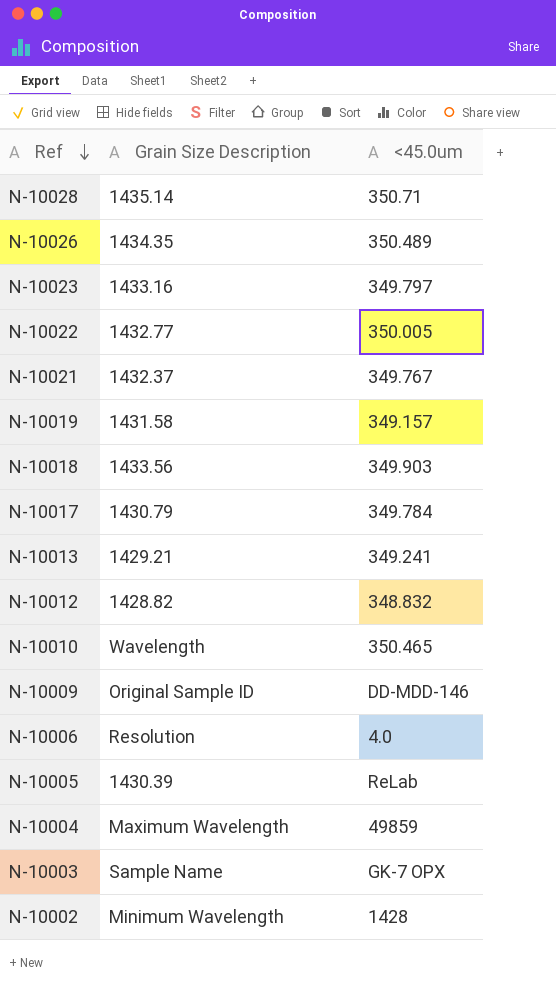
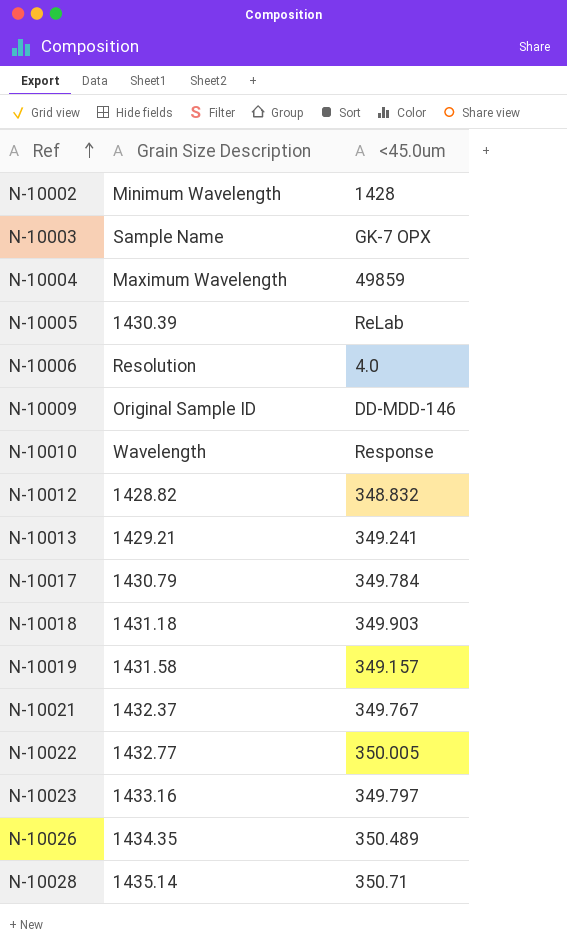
row order: Ref descending -> Ref ascending
N-10010 | <45.0um: 350.465 -> Response
N-10018 | Grain Size Description: 1433.56 -> 1431.18

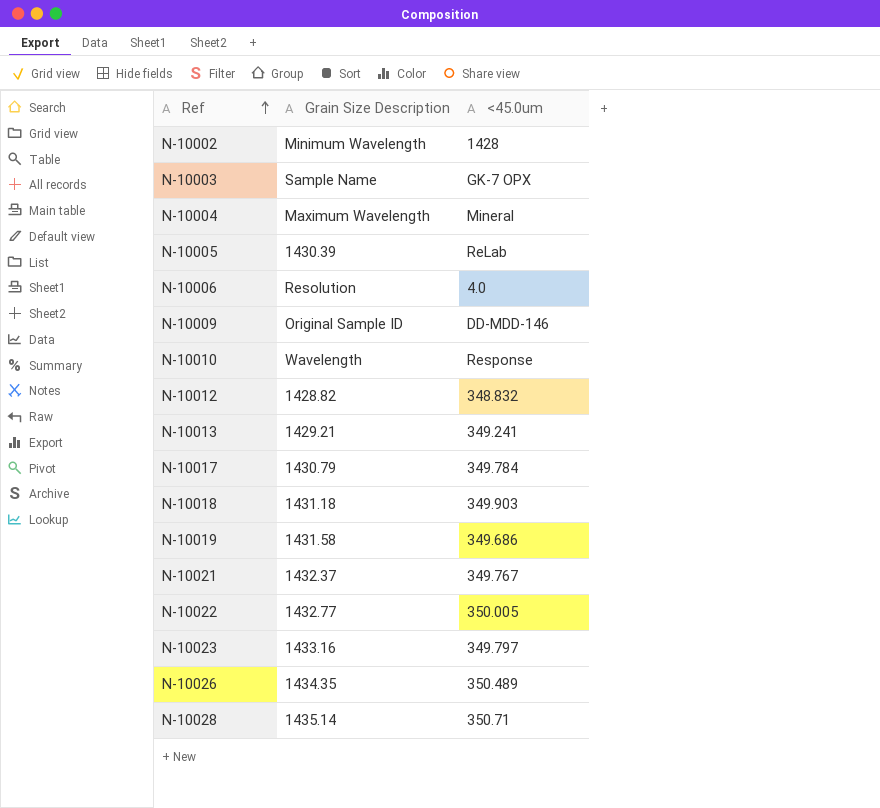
N-10004 | <45.0um: 49859 -> Mineral
N-10019 | <45.0um: 349.157 -> 349.686

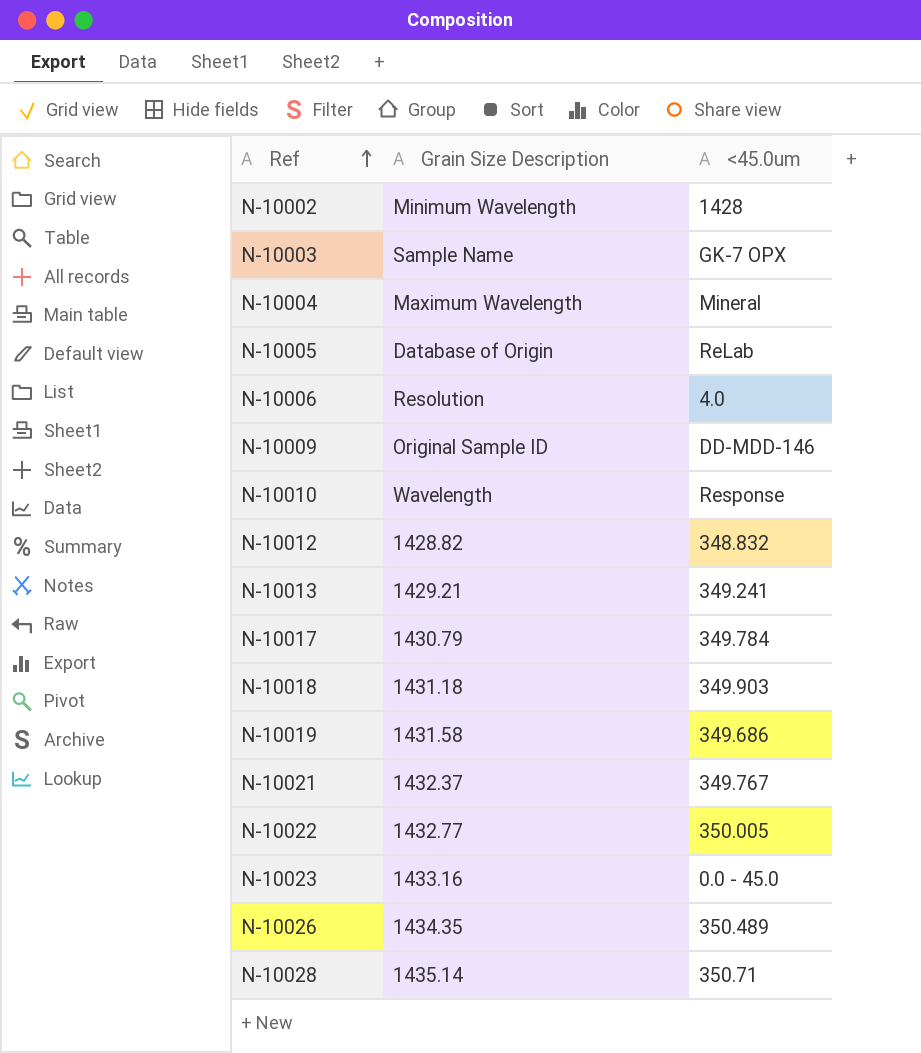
N-10005 | Grain Size Description: 1430.39 -> Database of Origin
N-10023 | <45.0um: 349.797 -> 0.0 - 45.0

